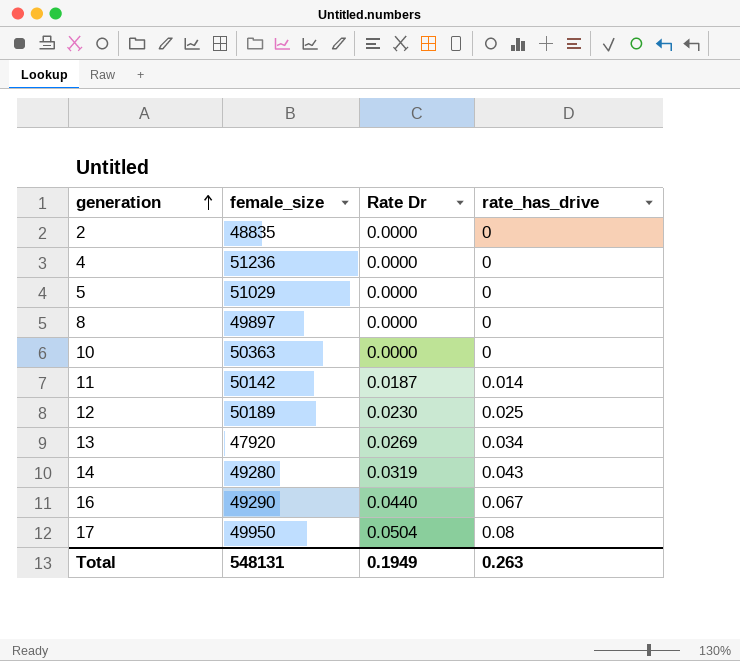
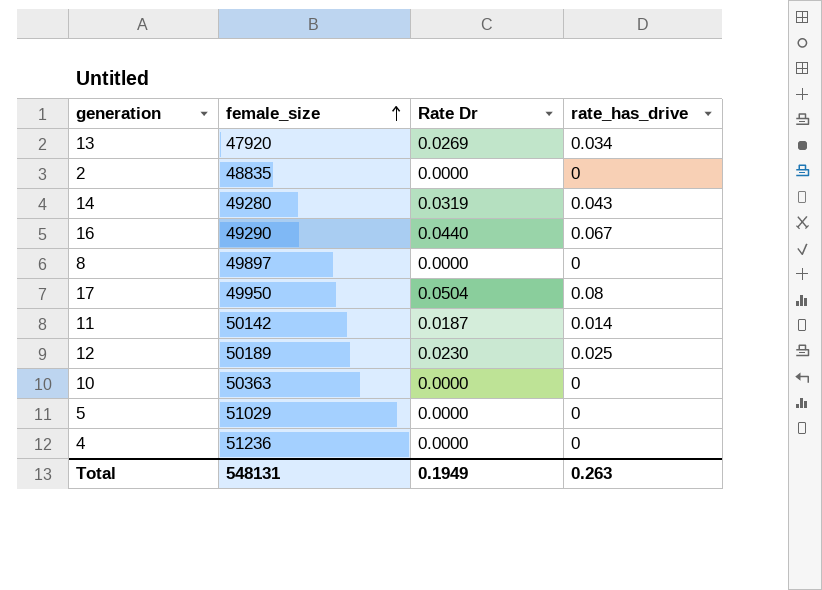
row order: generation ascending -> female_size ascending

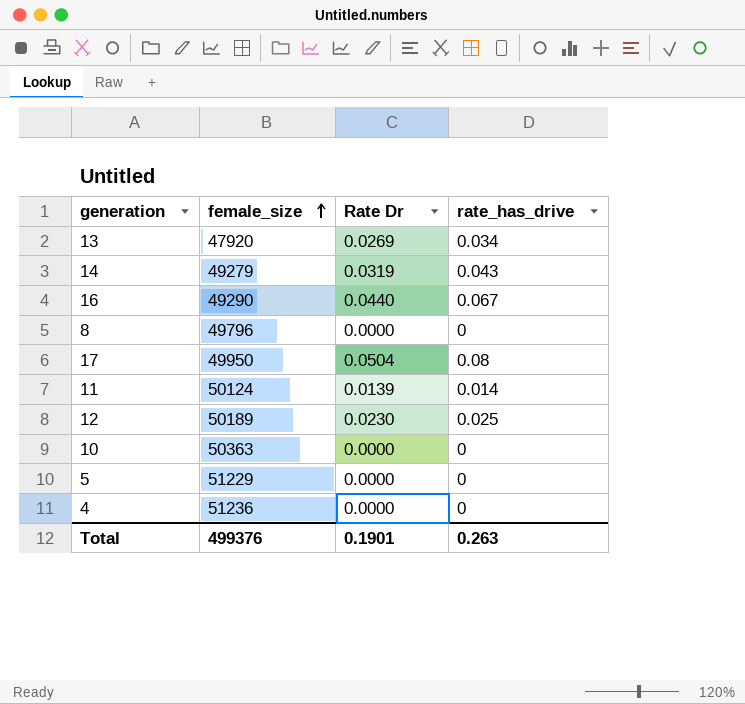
row 2: 48835 | 0.0000 | 0 -> none
14 | female_size: 49280 -> 49279
8 | female_size: 49897 -> 49796
11 | female_size: 50142 -> 50124
11 | Rate Dr: 0.0187 -> 0.0139
5 | female_size: 51029 -> 51229
Total | female_size: 548131 -> 499376
Total | Rate Dr: 0.1949 -> 0.1901

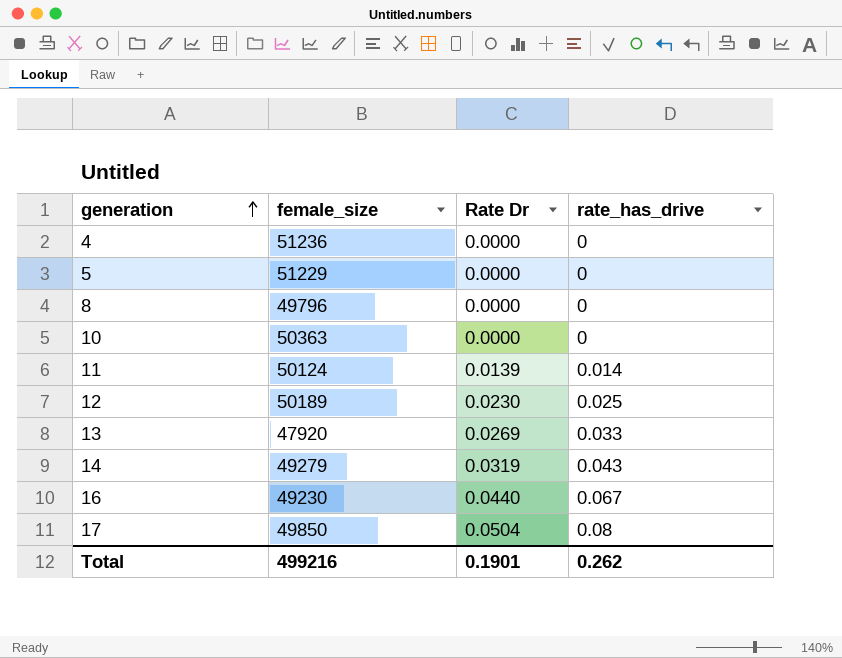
row order: female_size ascending -> generation ascending
13 | rate_has_drive: 0.034 -> 0.033
16 | female_size: 49290 -> 49230
17 | female_size: 49950 -> 49850
Total | female_size: 499376 -> 499216
Total | rate_has_drive: 0.263 -> 0.262

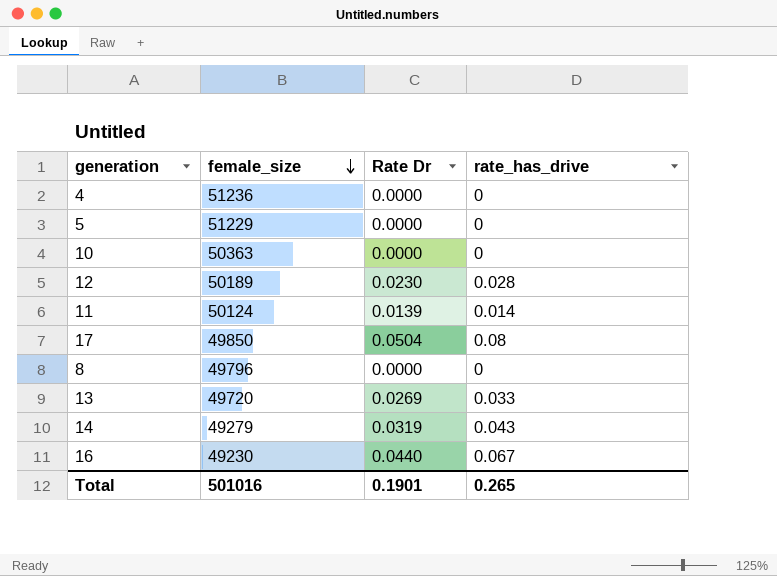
row order: generation ascending -> female_size descending
12 | rate_has_drive: 0.025 -> 0.028
13 | female_size: 47920 -> 49720
Total | female_size: 499216 -> 501016
Total | rate_has_drive: 0.262 -> 0.265

